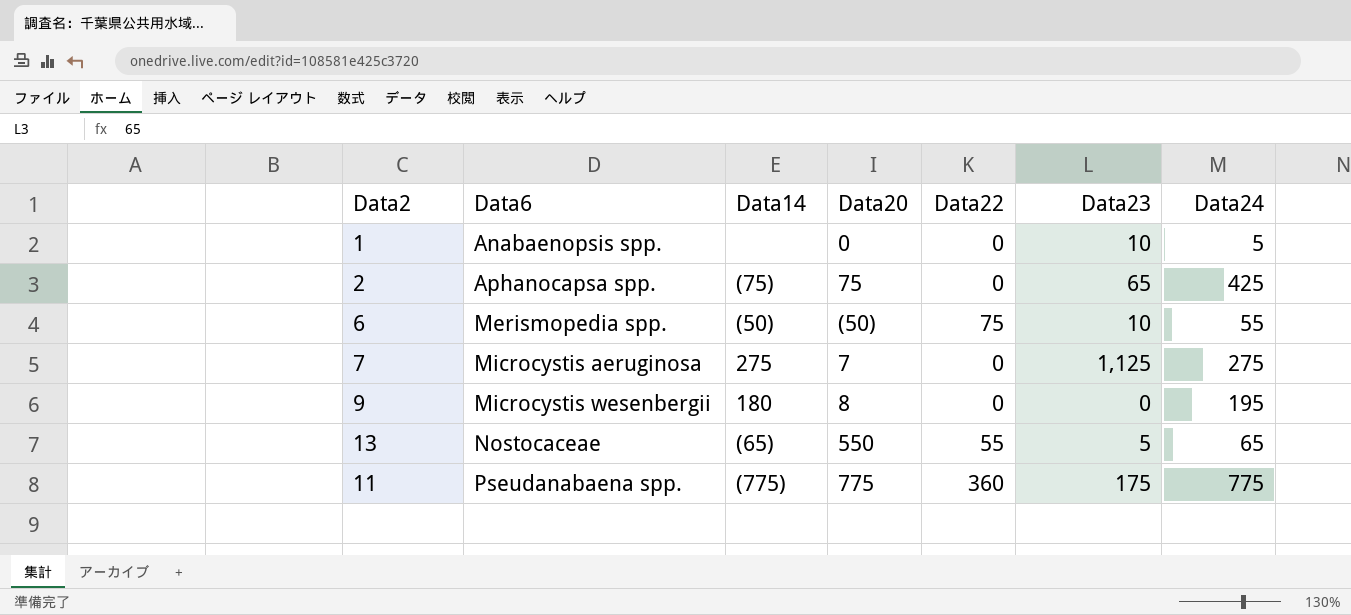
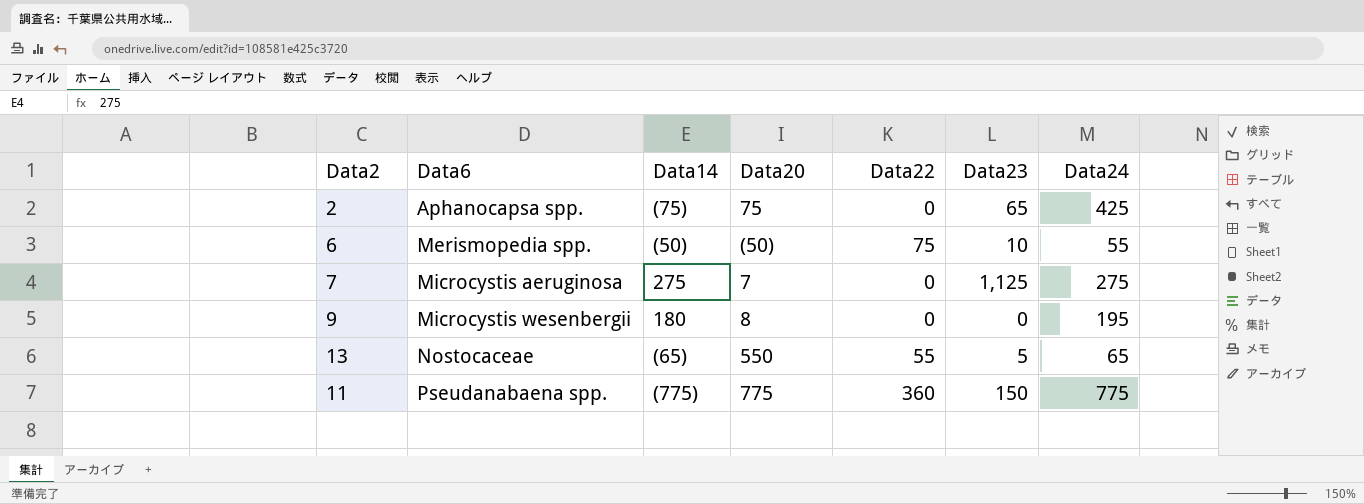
row 1: Anabaenopsis spp. | none | 0 | 0 | 10 | 5 -> none
11 | Data23: 175 -> 150

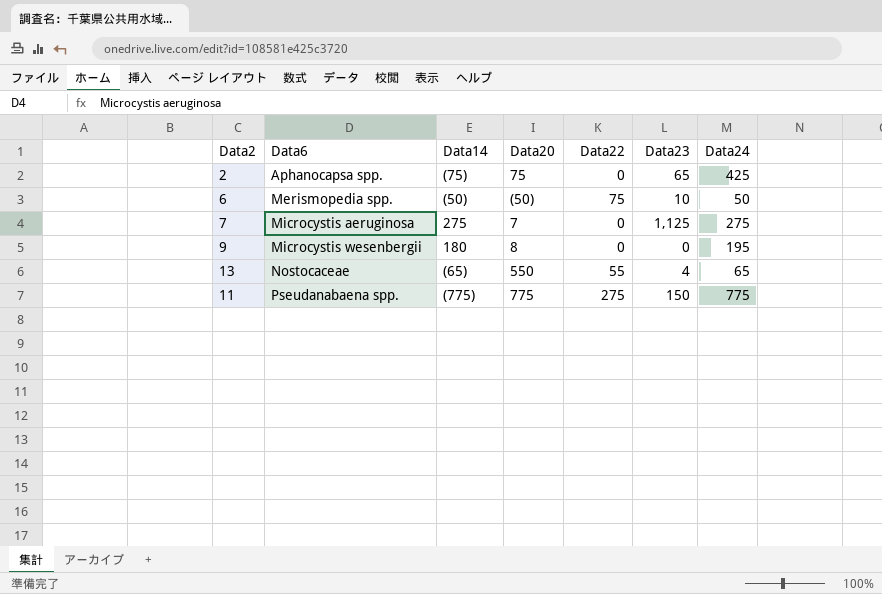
6 | Data24: 55 -> 50
13 | Data23: 5 -> 4
11 | Data22: 360 -> 275

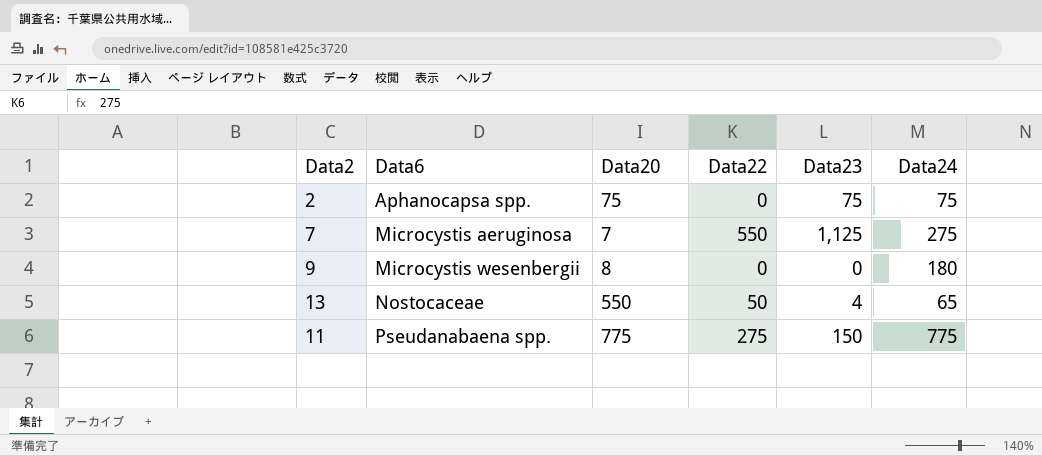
column Data14 | position: 3 -> none
row 6: Merismopedia spp. | (50) | (50) | 75 | 10 | 50 -> none
2 | Data23: 65 -> 75
2 | Data24: 425 -> 75
7 | Data22: 0 -> 550
9 | Data24: 195 -> 180
13 | Data22: 55 -> 50

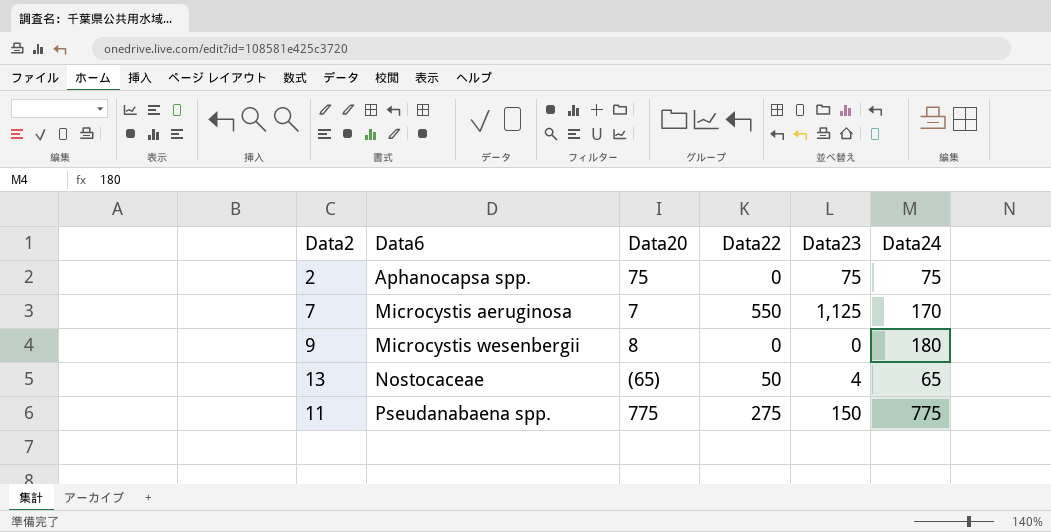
7 | Data24: 275 -> 170
13 | Data20: 550 -> (65)

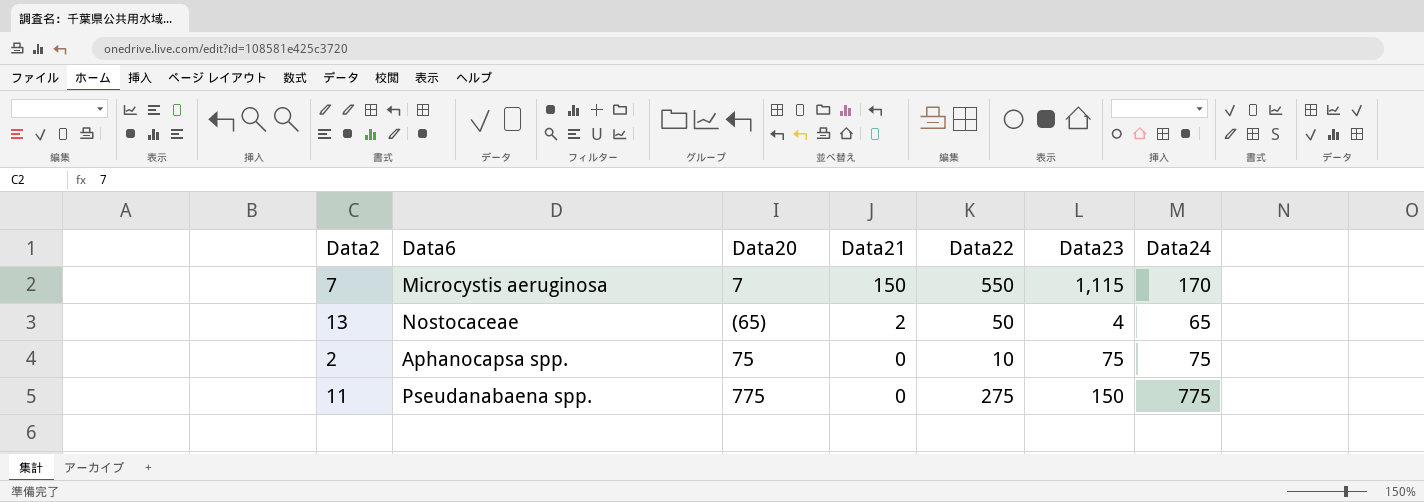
row order: Data6 ascending -> Data21 descending
column Data21 | position: none -> 4
row 9: Microcystis wesenbergii | 8 | 0 | 0 | 180 -> none
7 | Data23: 1,125 -> 1,115
2 | Data22: 0 -> 10

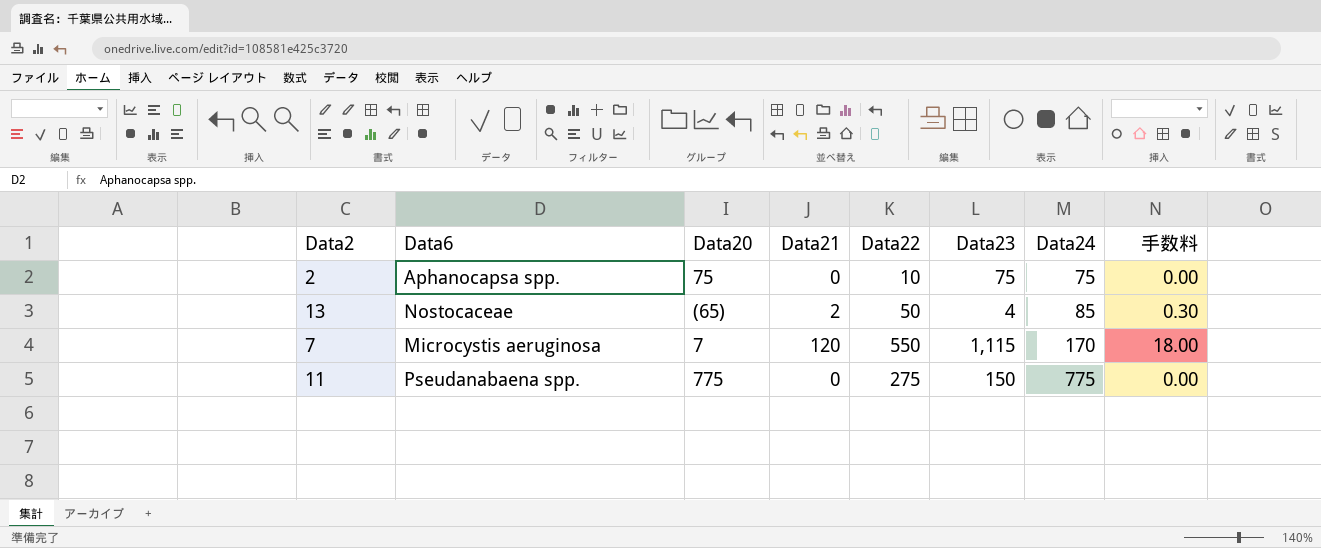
row order: Data21 descending -> Data24 ascending
column 手数料 | formula: none -> [Data21] * 0.15
13 | Data24: 65 -> 85
7 | Data21: 150 -> 120

